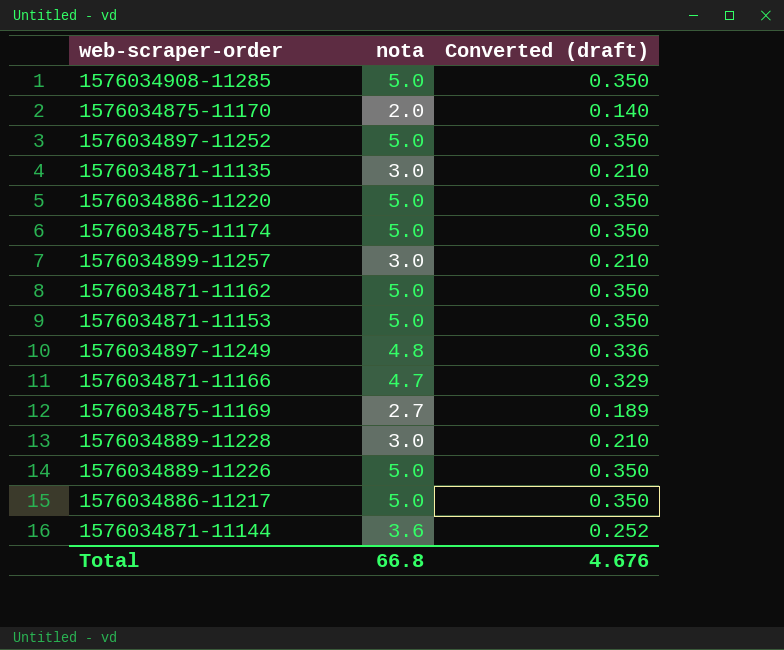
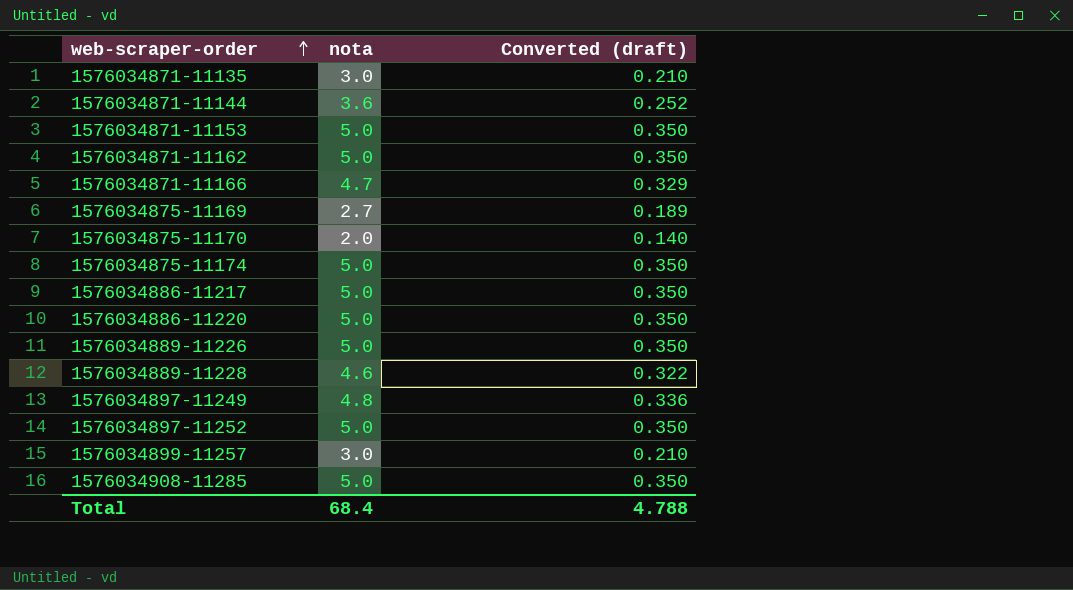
row order: none -> web-scraper-order ascending
1576034889-11228 | nota: 3.0 -> 4.6
1576034889-11228 | Converted (draft): 0.210 -> 0.322
Total | nota: 66.8 -> 68.4
Total | Converted (draft): 4.676 -> 4.788

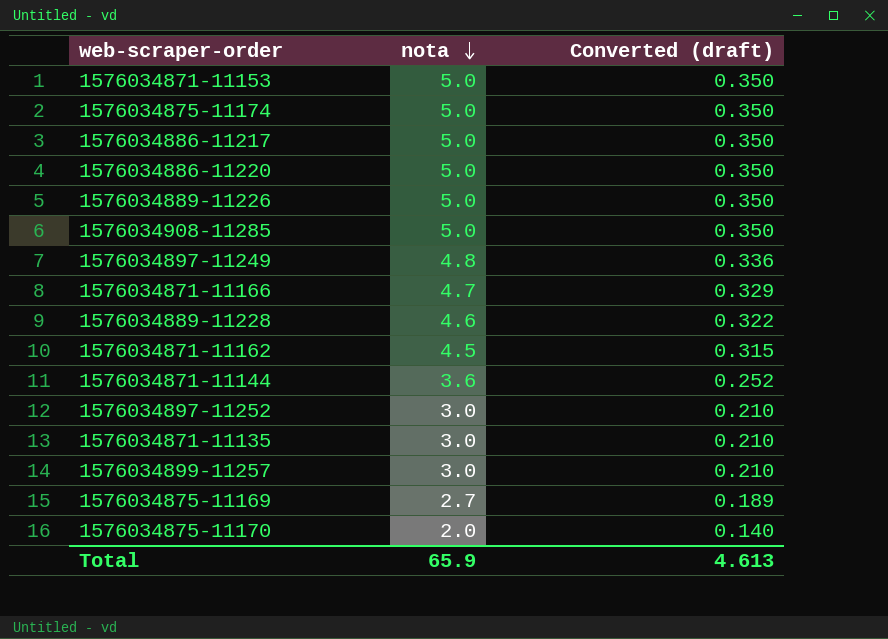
row order: web-scraper-order ascending -> nota descending
1576034871-11162 | nota: 5.0 -> 4.5
1576034871-11162 | Converted (draft): 0.350 -> 0.315
1576034897-11252 | nota: 5.0 -> 3.0
1576034897-11252 | Converted (draft): 0.350 -> 0.210
Total | nota: 68.4 -> 65.9
Total | Converted (draft): 4.788 -> 4.613

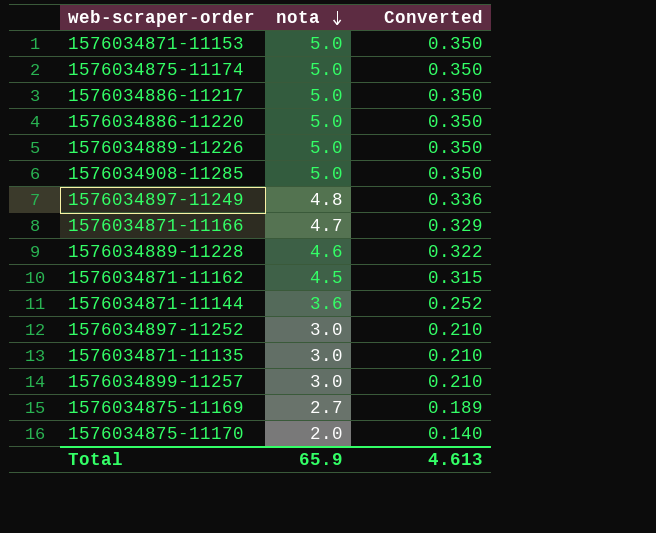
column name: Converted (draft) -> Converted

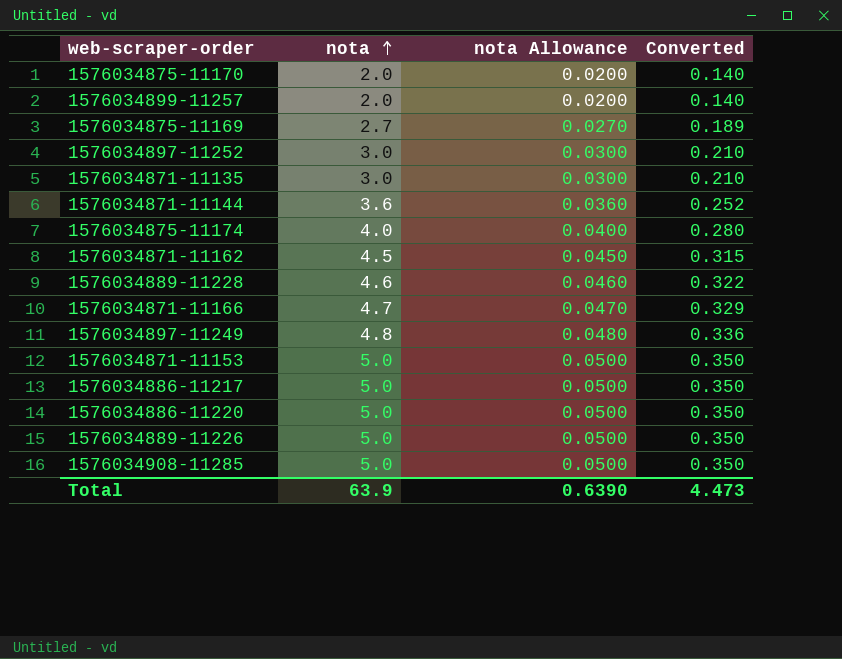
row order: nota descending -> nota ascending
column nota Allowance | formula: none -> [nota] * 0.01
1576034899-11257 | nota: 3.0 -> 2.0
1576034899-11257 | Converted: 0.210 -> 0.140
1576034875-11174 | nota: 5.0 -> 4.0
1576034875-11174 | Converted: 0.350 -> 0.280
Total | nota: 65.9 -> 63.9
Total | Converted: 4.613 -> 4.473

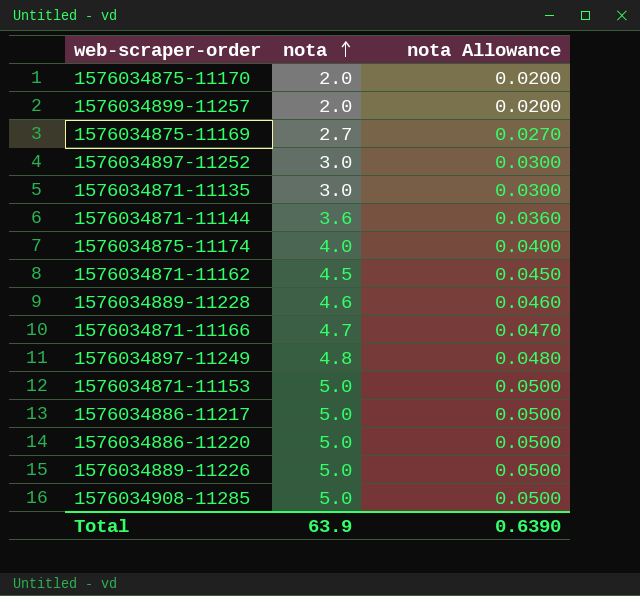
column Converted | formula: [nota] * 0.07 -> none

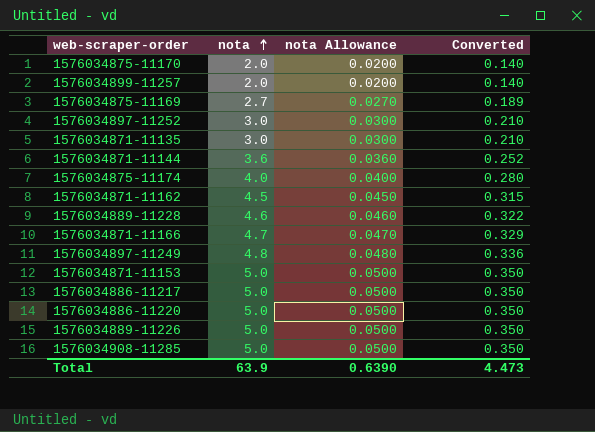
column Converted | formula: none -> [nota] * 0.07

